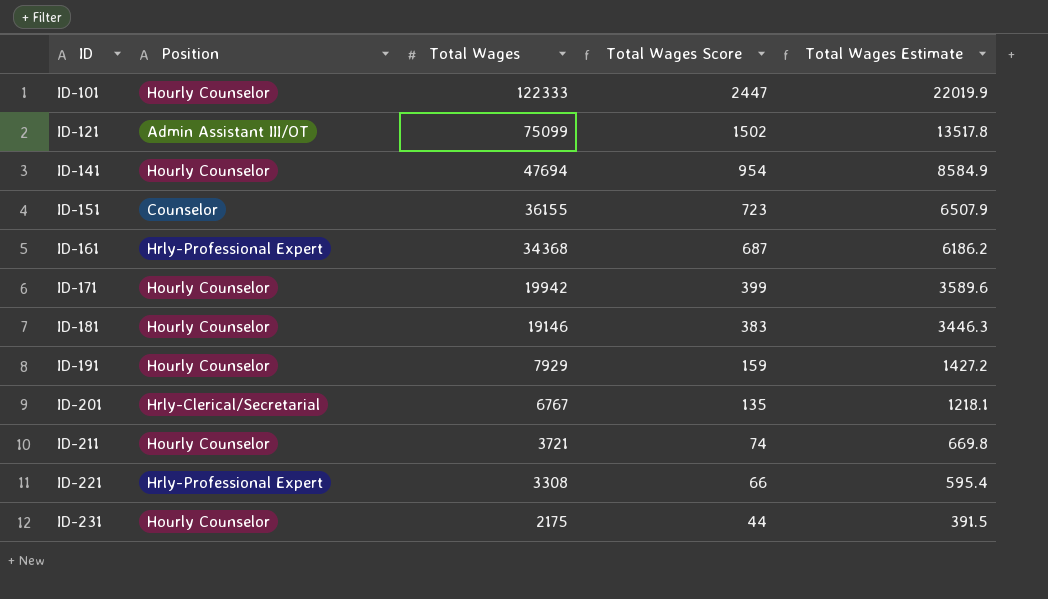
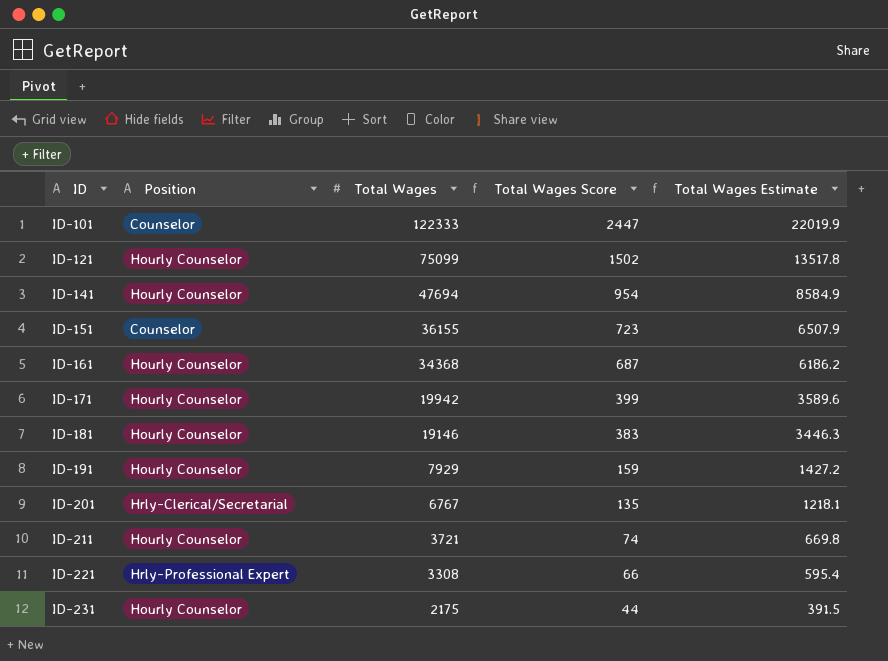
ID-101 | Position: Hourly Counselor -> Counselor
ID-121 | Position: Admin Assistant III/OT -> Hourly Counselor
ID-161 | Position: Hrly-Professional Expert -> Hourly Counselor

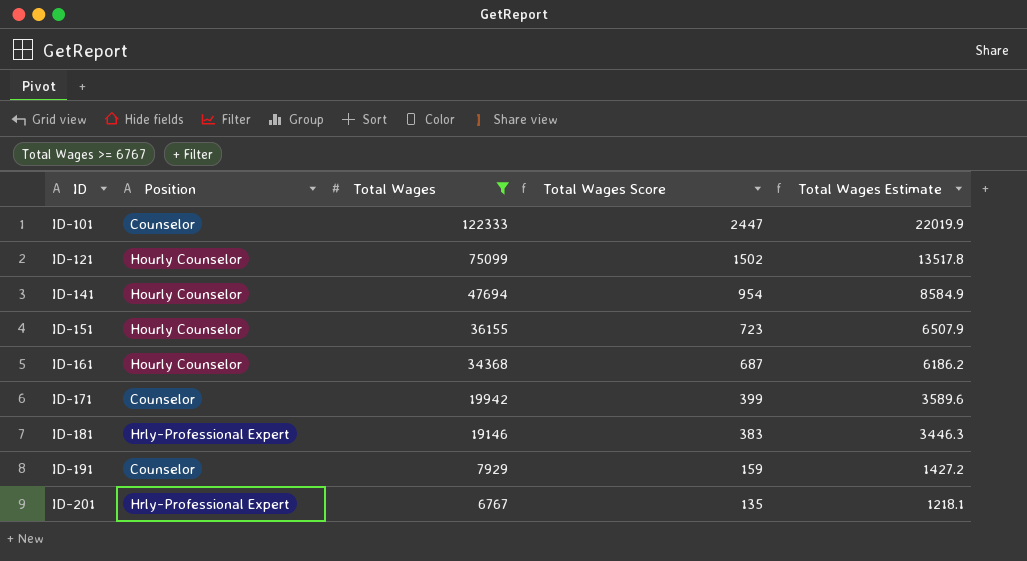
filter: none -> Total Wages >= 6767
ID-151 | Position: Counselor -> Hourly Counselor
ID-171 | Position: Hourly Counselor -> Counselor
ID-181 | Position: Hourly Counselor -> Hrly-Professional Expert
ID-191 | Position: Hourly Counselor -> Counselor
ID-201 | Position: Hrly-Clerical/Secretarial -> Hrly-Professional Expert

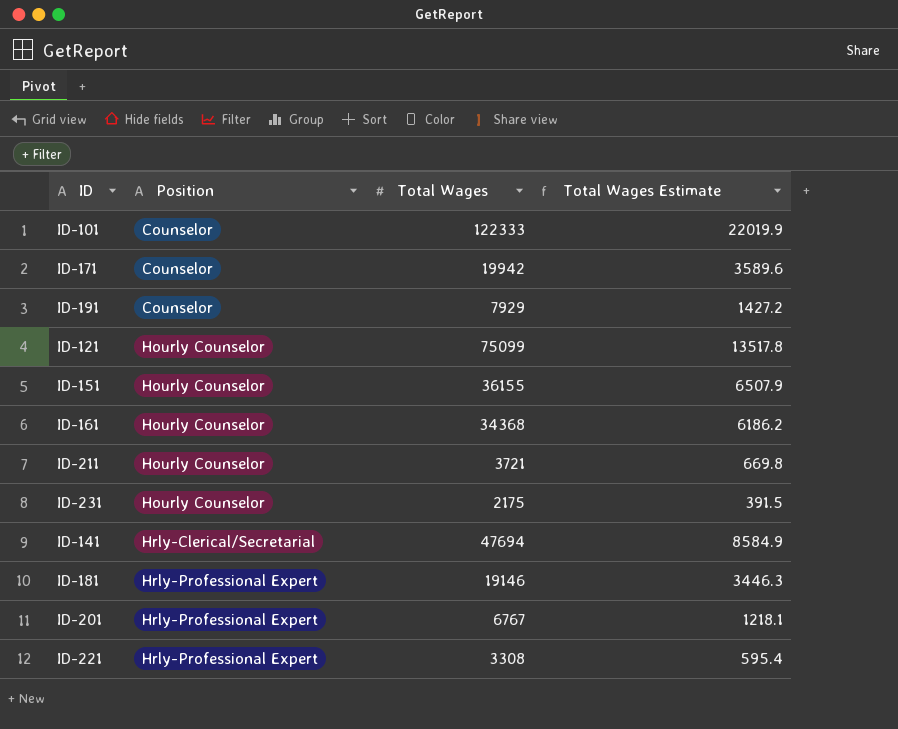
filter: Total Wages >= 6767 -> none
row order: ID ascending -> Position ascending
column Total Wages Score | formula: [Total Wages] * 0.02 -> none
ID-141 | Position: Hourly Counselor -> Hrly-Clerical/Secretarial

